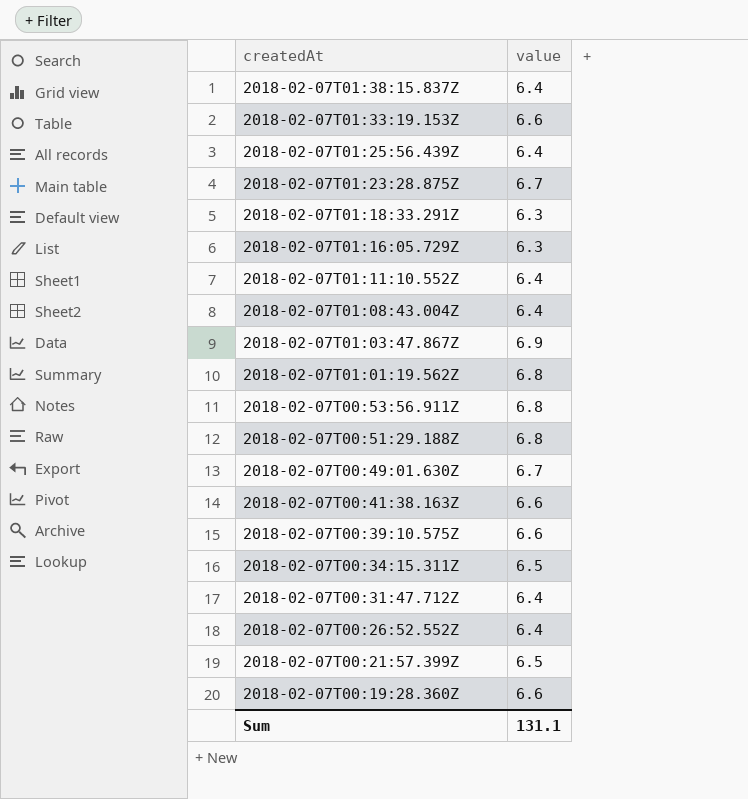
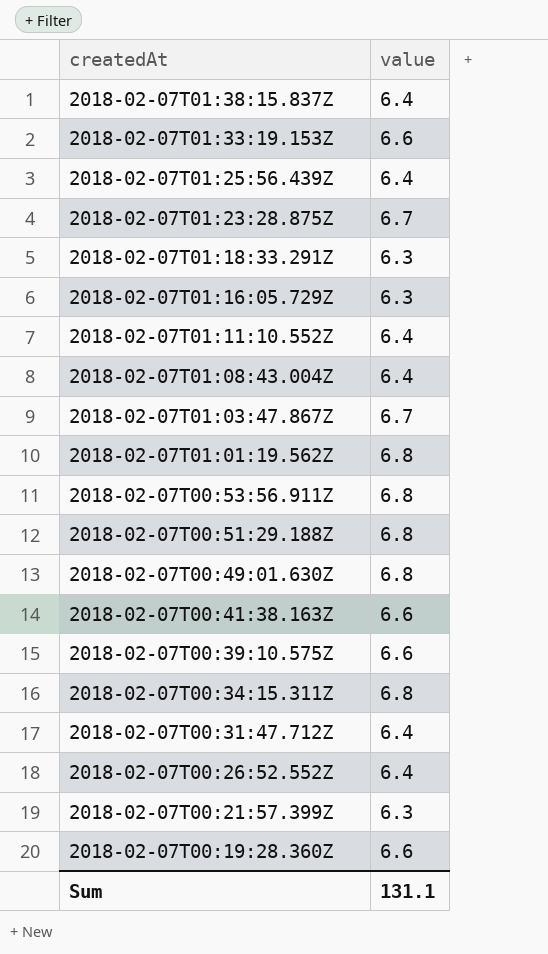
2018-02-07T01:03:47.867Z | value: 6.9 -> 6.7
2018-02-07T00:49:01.630Z | value: 6.7 -> 6.8
2018-02-07T00:34:15.311Z | value: 6.5 -> 6.8
2018-02-07T00:21:57.399Z | value: 6.5 -> 6.3

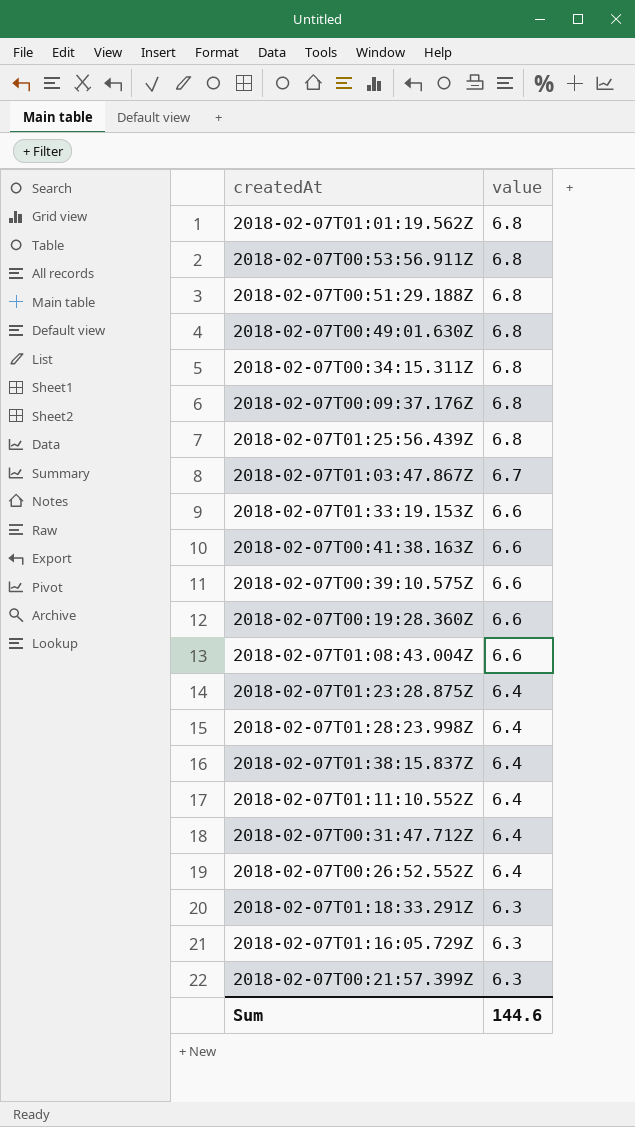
row order: createdAt descending -> value descending
row 2018-02-07T00:09:37.176Z: none -> 6.8
2018-02-07T01:25:56.439Z | value: 6.4 -> 6.8
2018-02-07T01:08:43.004Z | value: 6.4 -> 6.6
2018-02-07T01:23:28.875Z | value: 6.7 -> 6.4
row 2018-02-07T01:28:23.998Z: none -> 6.4
Sum | value: 131.1 -> 144.6

